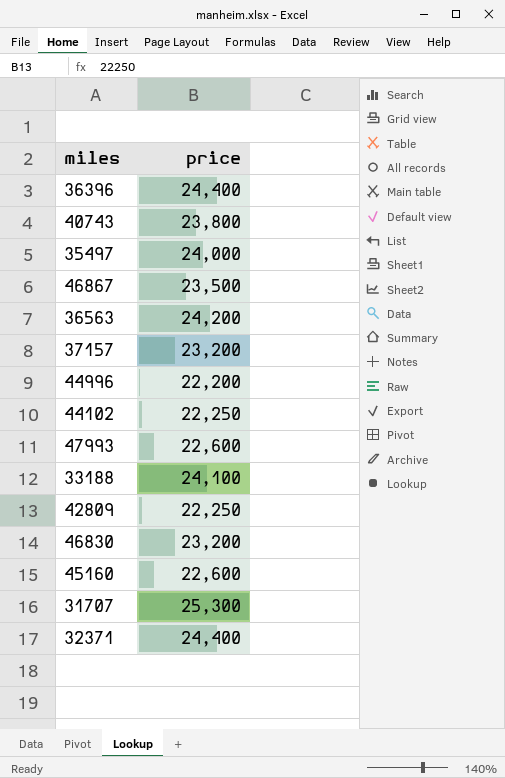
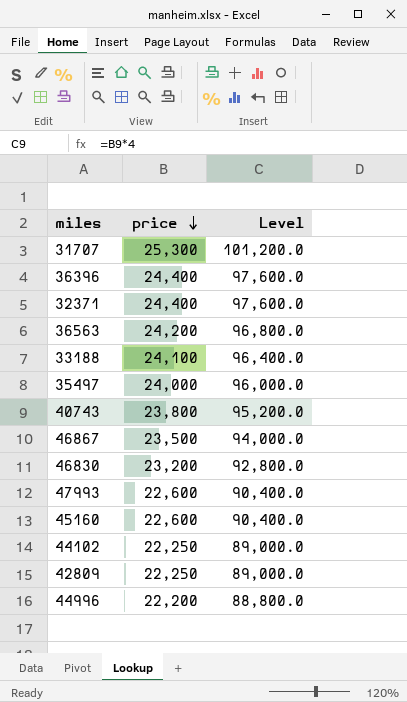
row order: none -> price descending
column Level | formula: none -> [price] * 4
row 37157: 23,200 -> none

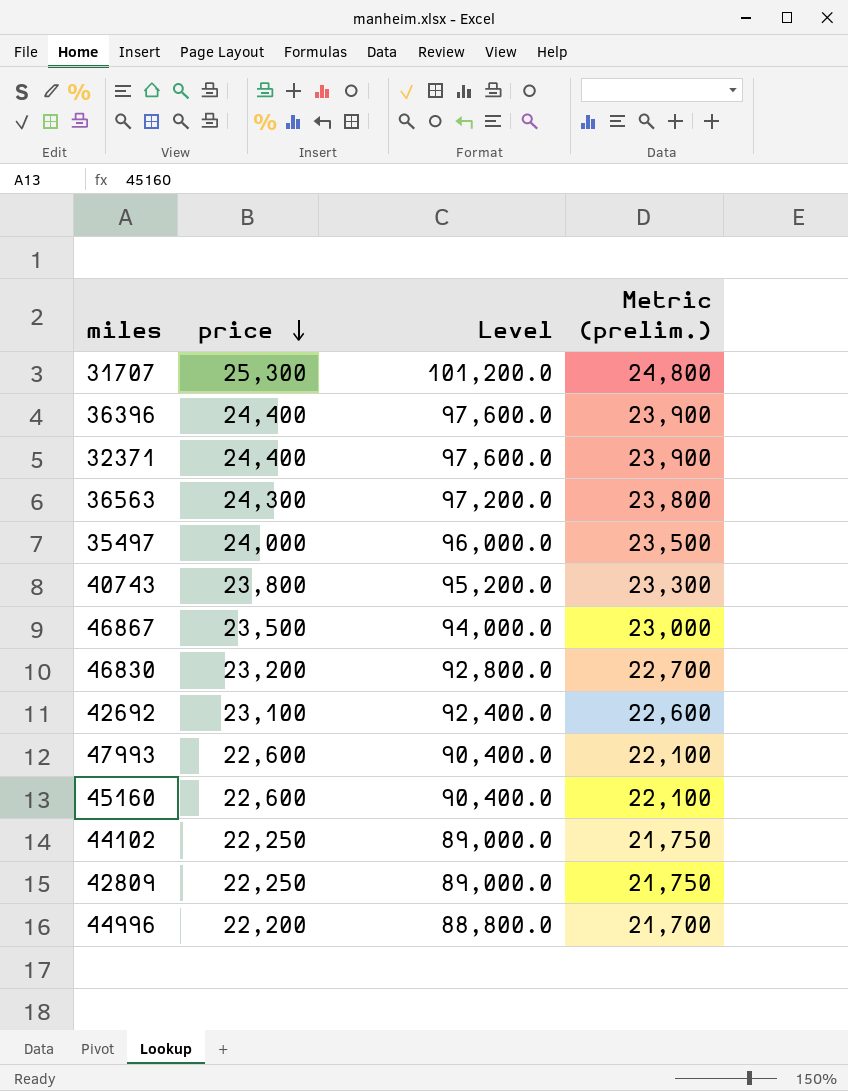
column Metric (prelim.) | formula: none -> [price] - 500
row 33188: 24,100 | 96,400.0 -> none
36563 | price: 24,200 -> 24,300
36563 | Level: 96,800.0 -> 97,200.0
row 42692: none -> 23,100 | 92,400.0 | 22,600

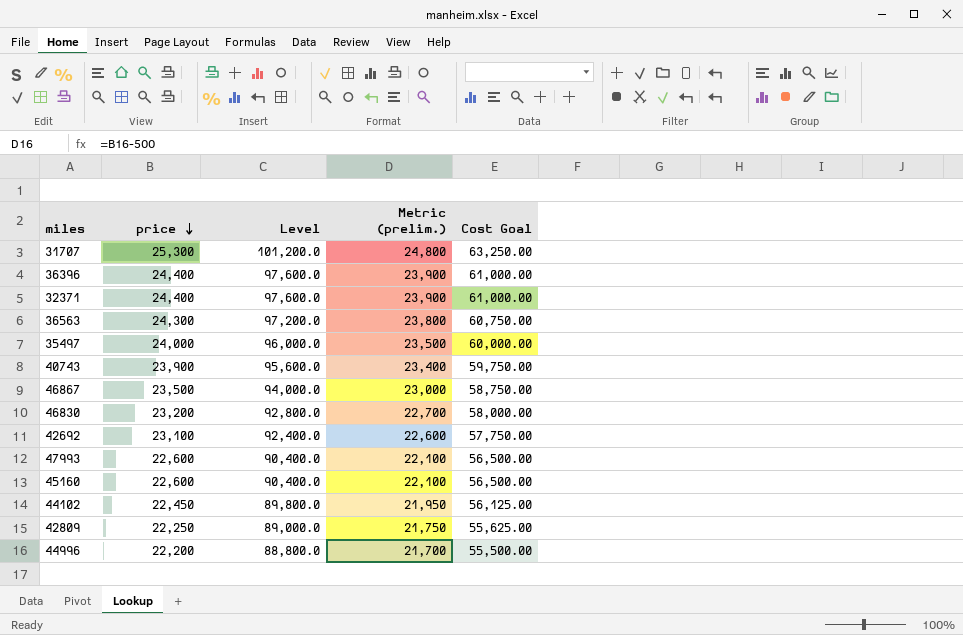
column Cost Goal | formula: none -> [price] * 2.5
40743 | price: 23,800 -> 23,900
40743 | Level: 95,200.0 -> 95,600.0
40743 | Metric (prelim.): 23,300 -> 23,400
44102 | price: 22,250 -> 22,450
44102 | Level: 89,000.0 -> 89,800.0
44102 | Metric (prelim.): 21,750 -> 21,950

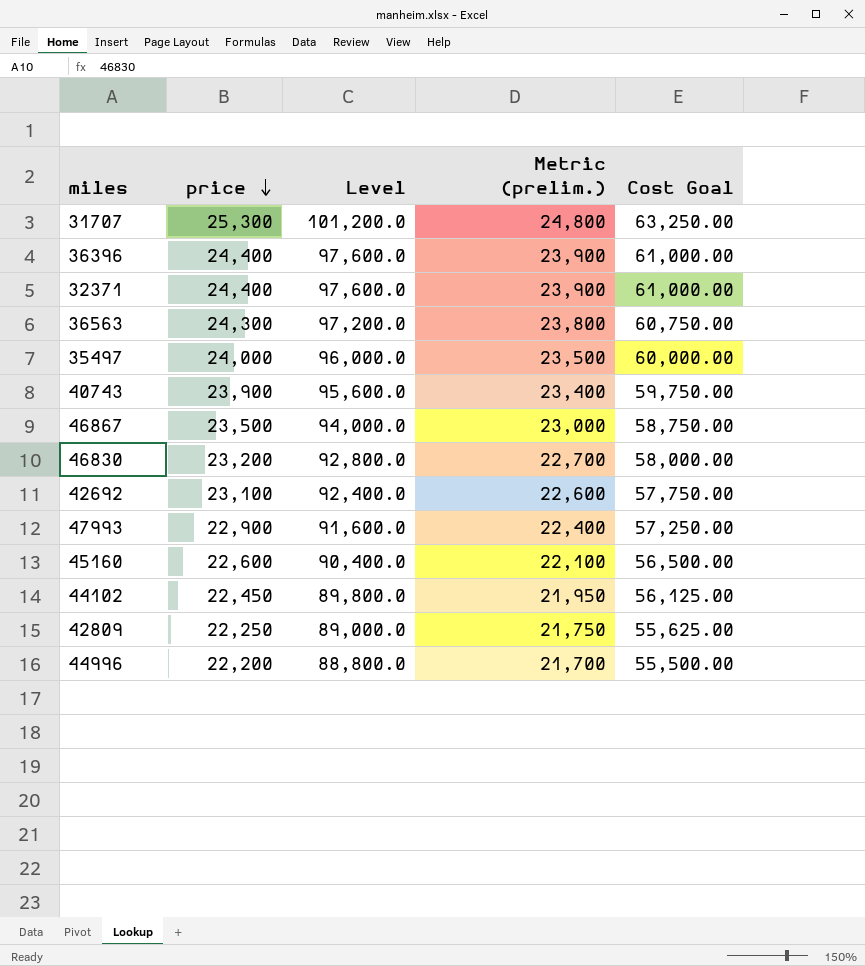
47993 | price: 22,600 -> 22,900
47993 | Level: 90,400.0 -> 91,600.0
47993 | Metric (prelim.): 22,100 -> 22,400
47993 | Cost Goal: 56,500.00 -> 57,250.00

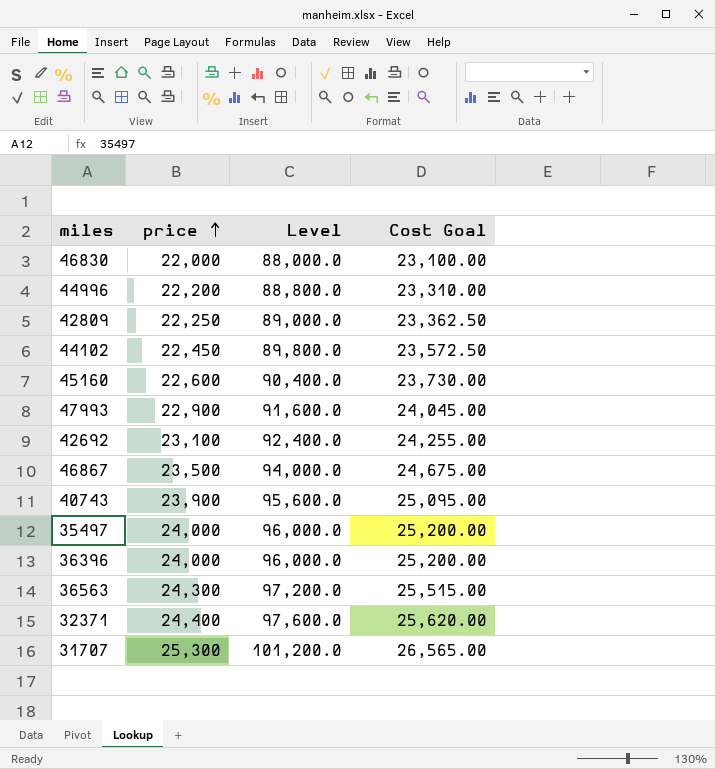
row order: price descending -> price ascending
column Metric (prelim.) | formula: [price] - 500 -> none
column Cost Goal | formula: [price] * 2.5 -> [price] * 1.05
46830 | price: 23,200 -> 22,000
46830 | Level: 92,800.0 -> 88,000.0
36396 | price: 24,400 -> 24,000
36396 | Level: 97,600.0 -> 96,000.0

